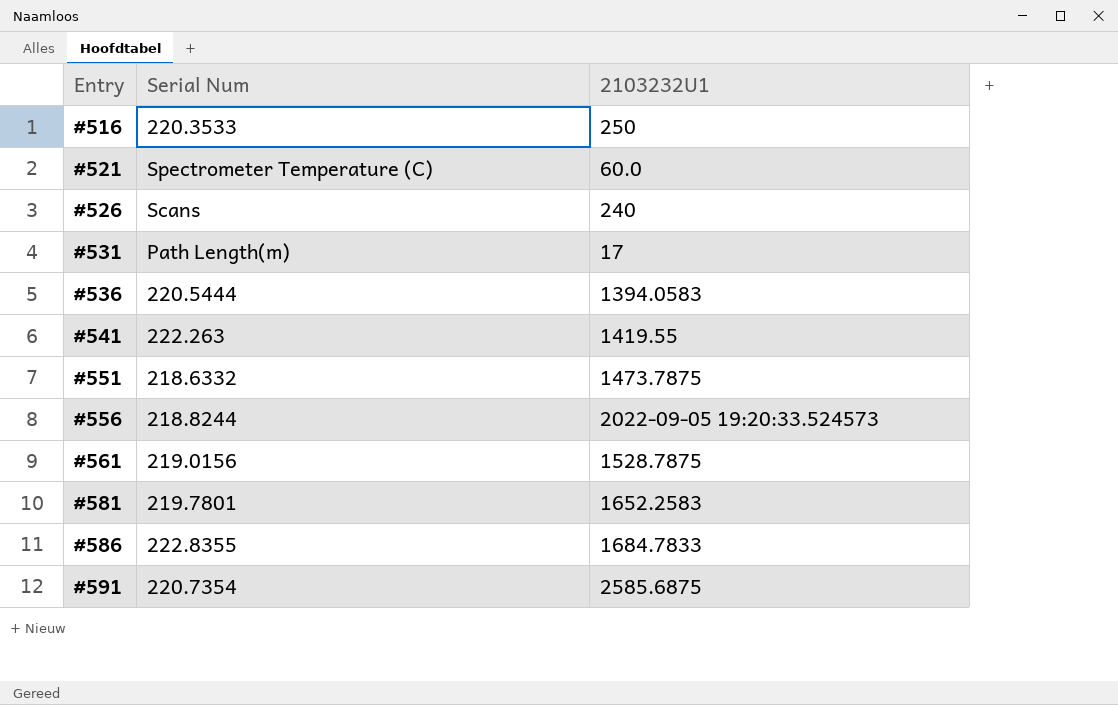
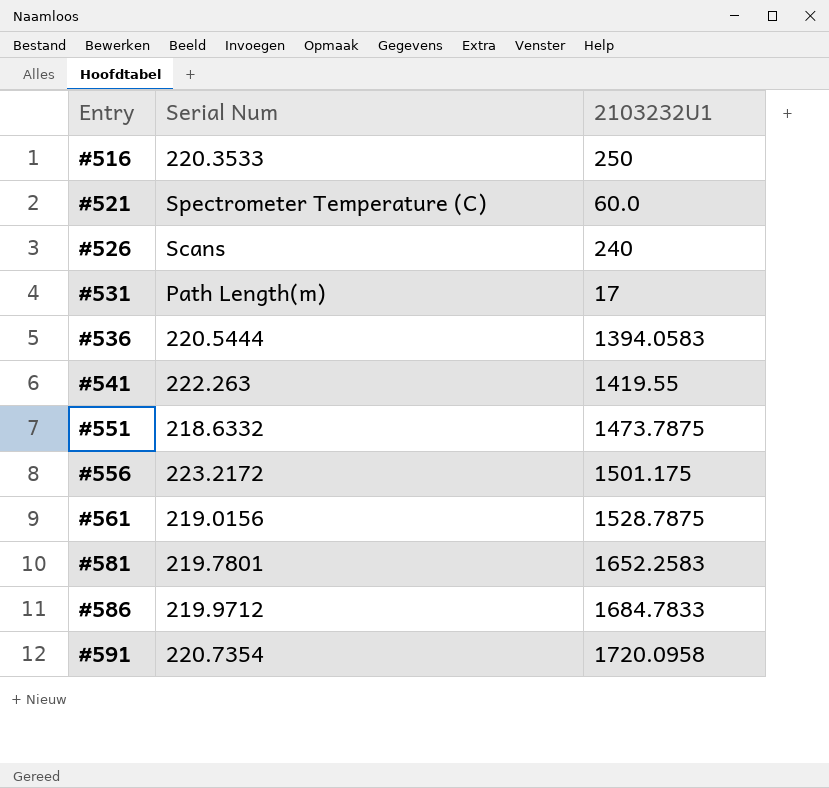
#556 | Serial Num: 218.8244 -> 223.2172
#556 | 2103232U1: 2022-09-05 19:20:33.524573 -> 1501.175
#586 | Serial Num: 222.8355 -> 219.9712
#591 | 2103232U1: 2585.6875 -> 1720.0958

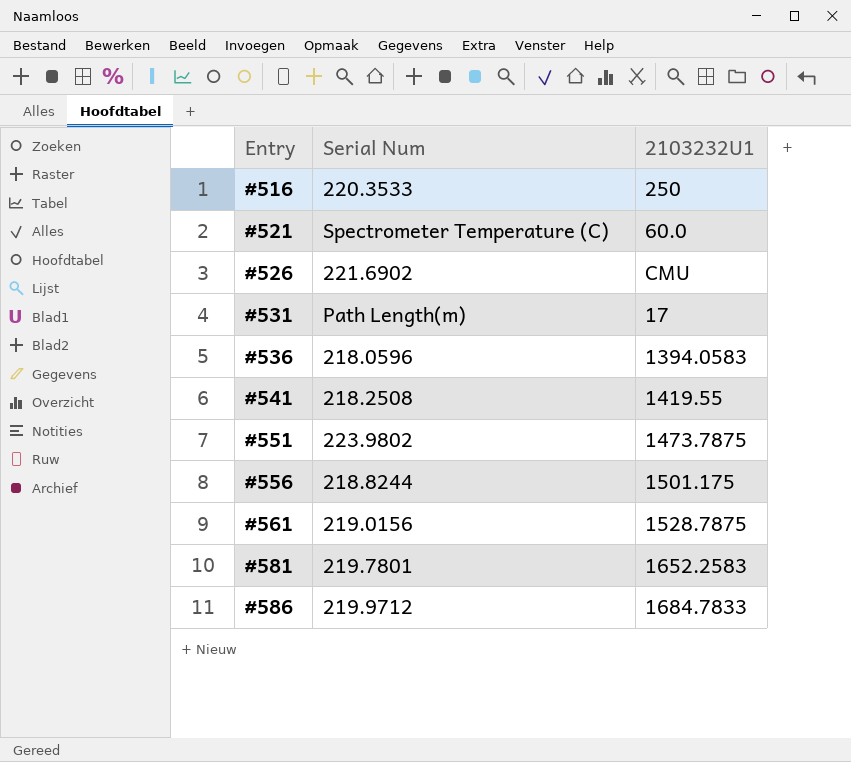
row #591: 220.7354 | 1720.0958 -> none
#526 | Serial Num: Scans -> 221.6902
#526 | 2103232U1: 240 -> CMU
#536 | Serial Num: 220.5444 -> 218.0596
#541 | Serial Num: 222.263 -> 218.2508
#551 | Serial Num: 218.6332 -> 223.9802
#556 | Serial Num: 223.2172 -> 218.8244

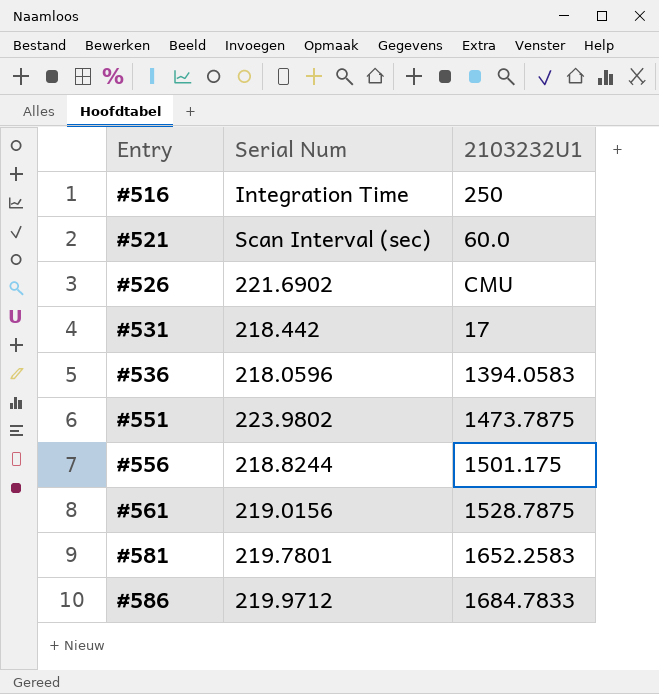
row #541: 218.2508 | 1419.55 -> none
#516 | Serial Num: 220.3533 -> Integration Time
#521 | Serial Num: Spectrometer Temperature (C) -> Scan Interval (sec)
#531 | Serial Num: Path Length(m) -> 218.442

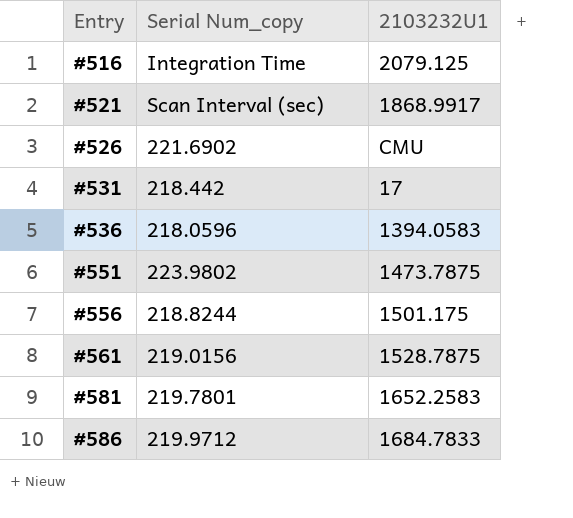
column name: Serial Num -> Serial Num_copy
#516 | 2103232U1: 250 -> 2079.125
#521 | 2103232U1: 60.0 -> 1868.9917

